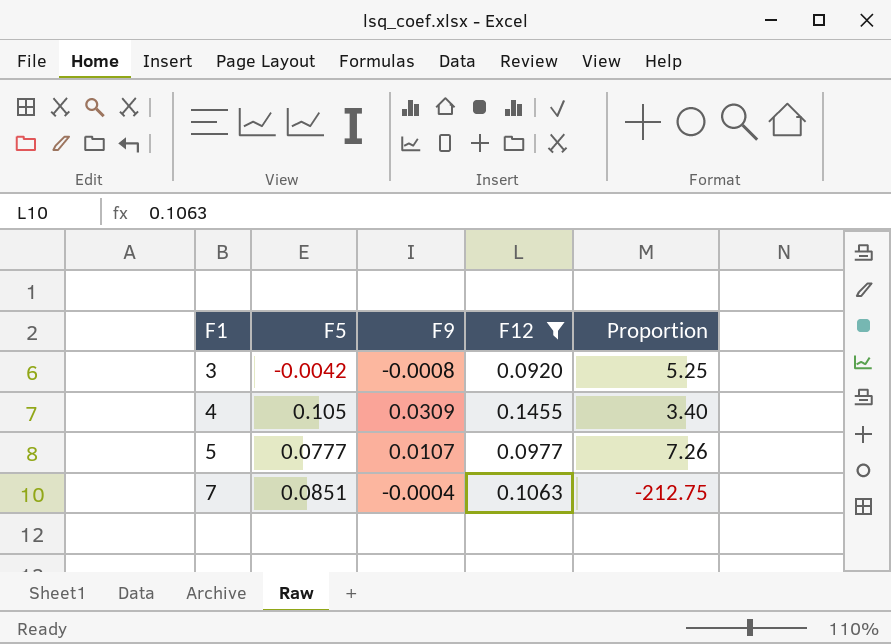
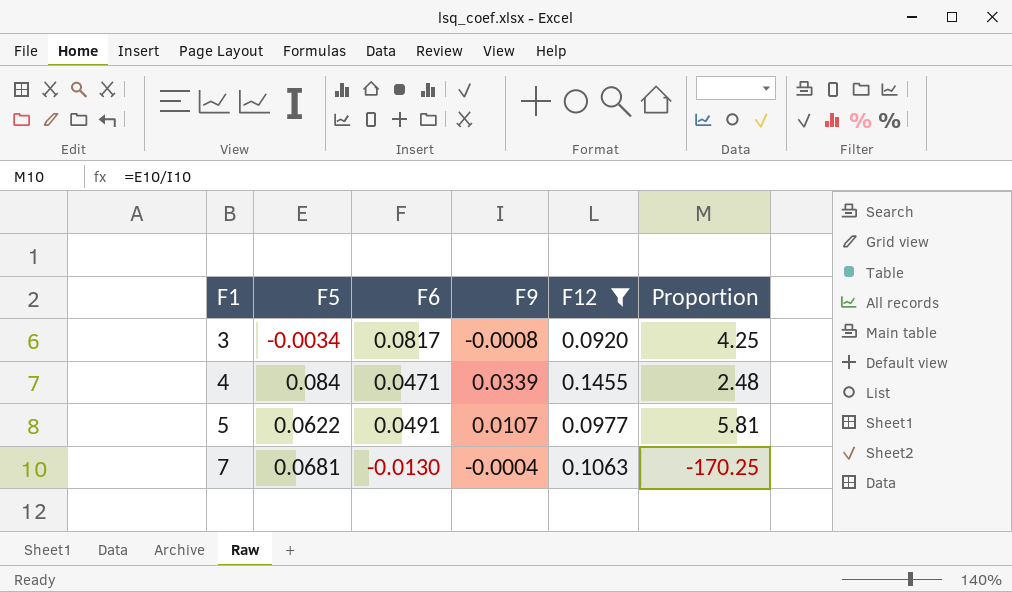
column F6 | position: none -> 3
3 | F5: -0.0042 -> -0.0034
3 | Proportion: 5.25 -> 4.25
4 | F5: 0.105 -> 0.084
4 | F9: 0.0309 -> 0.0339
4 | Proportion: 3.40 -> 2.48
5 | F5: 0.0777 -> 0.0622
5 | Proportion: 7.26 -> 5.81
7 | F5: 0.0851 -> 0.0681
7 | Proportion: -212.75 -> -170.25

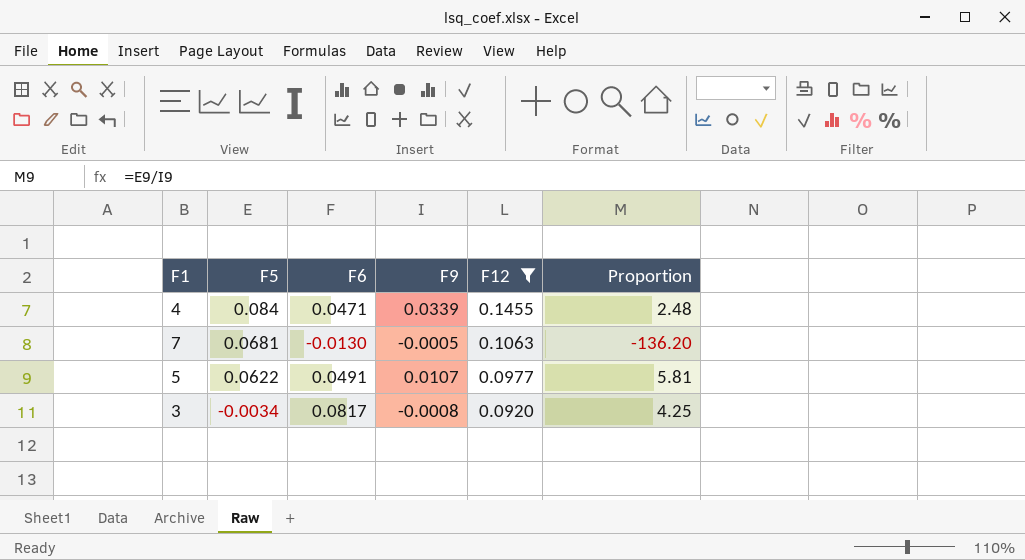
row order: F1 ascending -> F5 descending
7 | F9: -0.0004 -> -0.0005
7 | Proportion: -170.25 -> -136.20

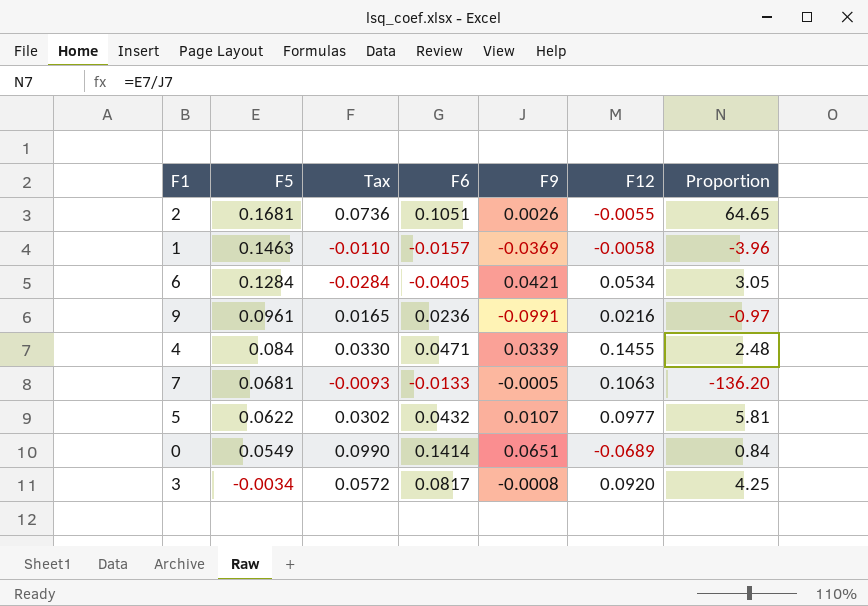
filter: F12 >= 0.0920 -> none
column Tax | formula: none -> [F6] * 0.7
7 | F6: -0.0130 -> -0.0133
5 | F6: 0.0491 -> 0.0432

